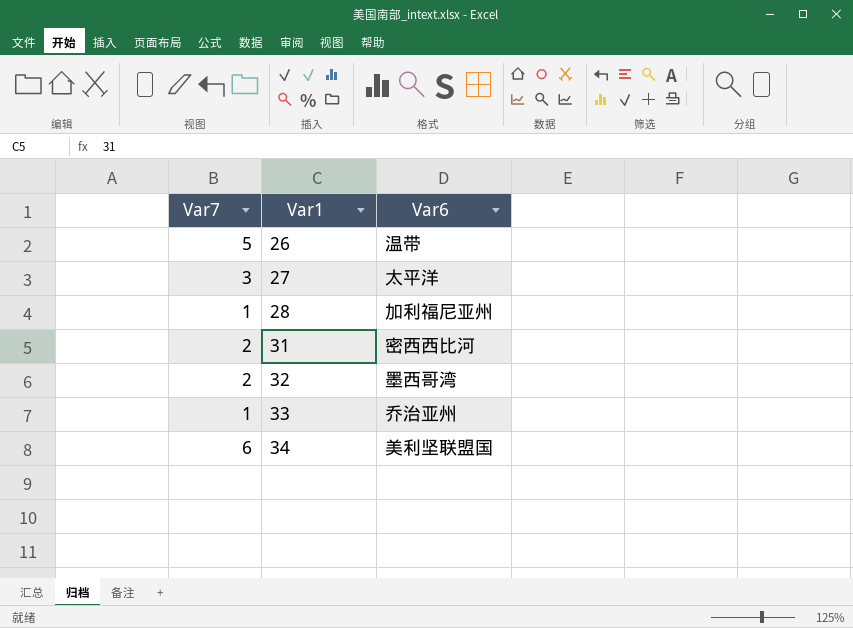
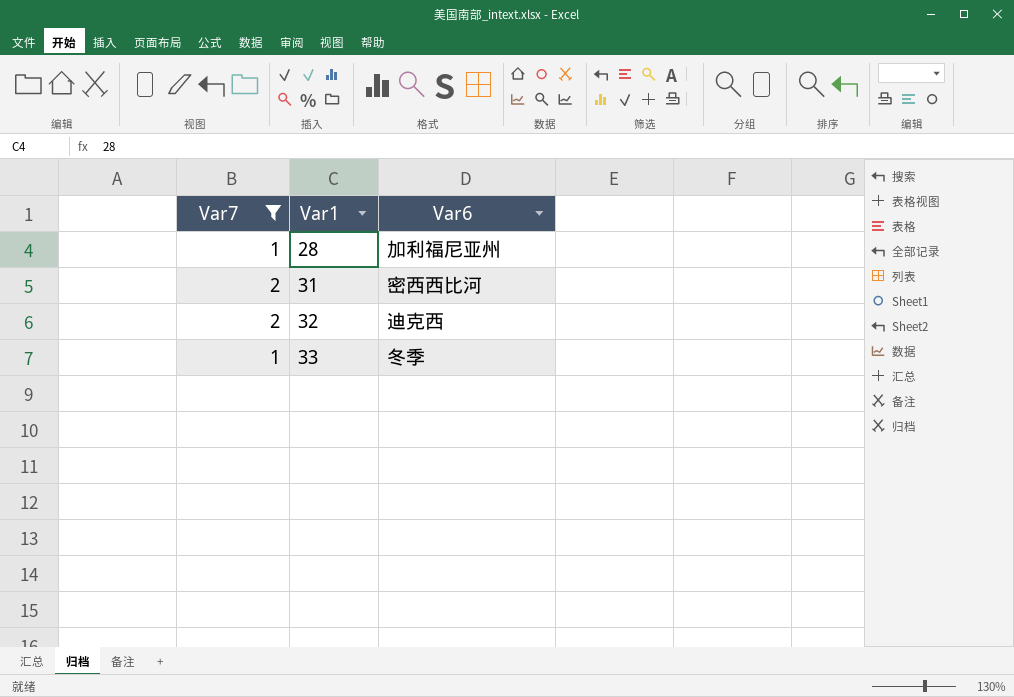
filter: none -> Var7 <= 2
32 | Var6: 墨西哥湾 -> 迪克西
33 | Var6: 乔治亚州 -> 冬季

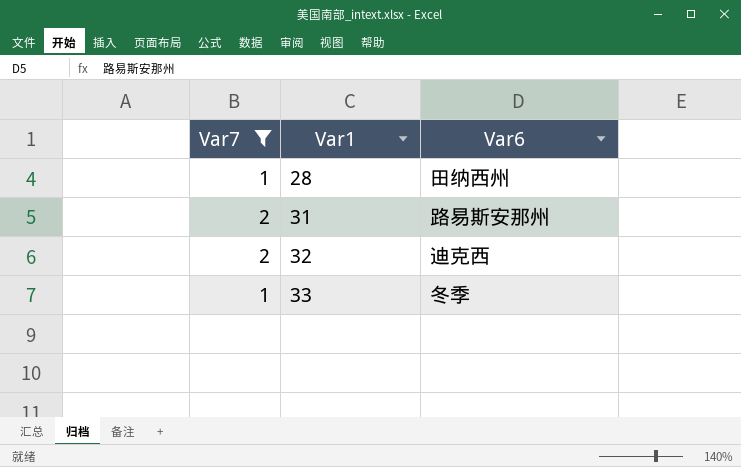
28 | Var6: 加利福尼亚州 -> 田纳西州
31 | Var6: 密西西比河 -> 路易斯安那州

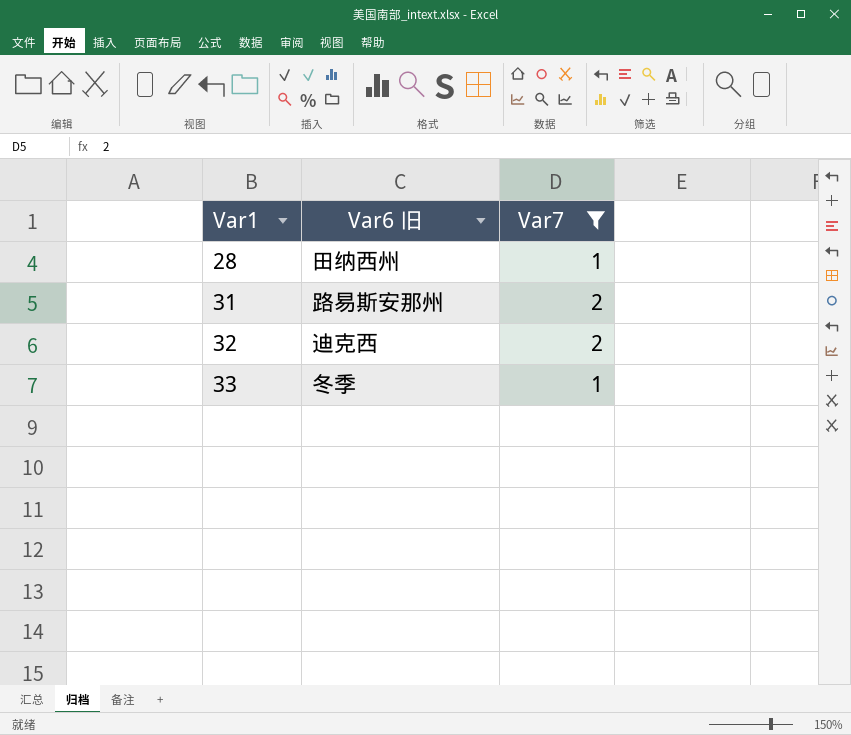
column name: Var6 -> Var6 旧
column Var7 | position: 1 -> 3

